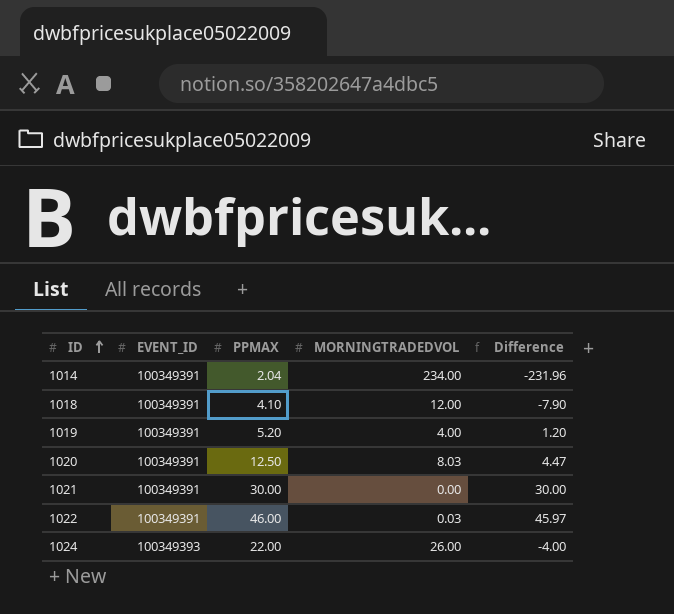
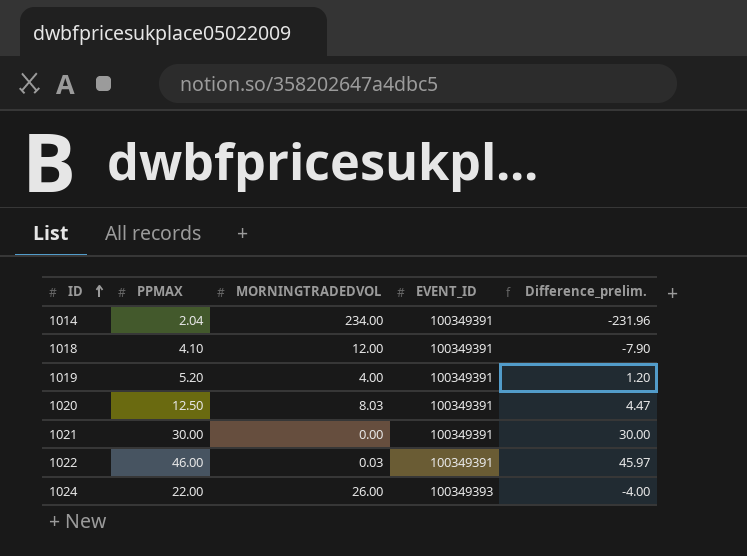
column EVENT_ID | position: 2 -> 4
column name: Difference -> Difference_prelim.

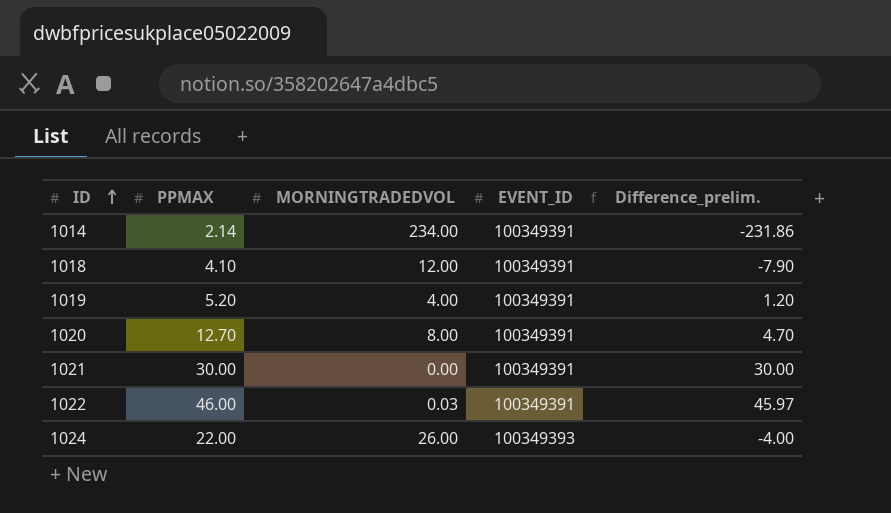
1014 | PPMAX: 2.04 -> 2.14
1014 | Difference_prelim.: -231.96 -> -231.86
1020 | PPMAX: 12.50 -> 12.70
1020 | MORNINGTRADEDVOL: 8.03 -> 8.00
1020 | Difference_prelim.: 4.47 -> 4.70

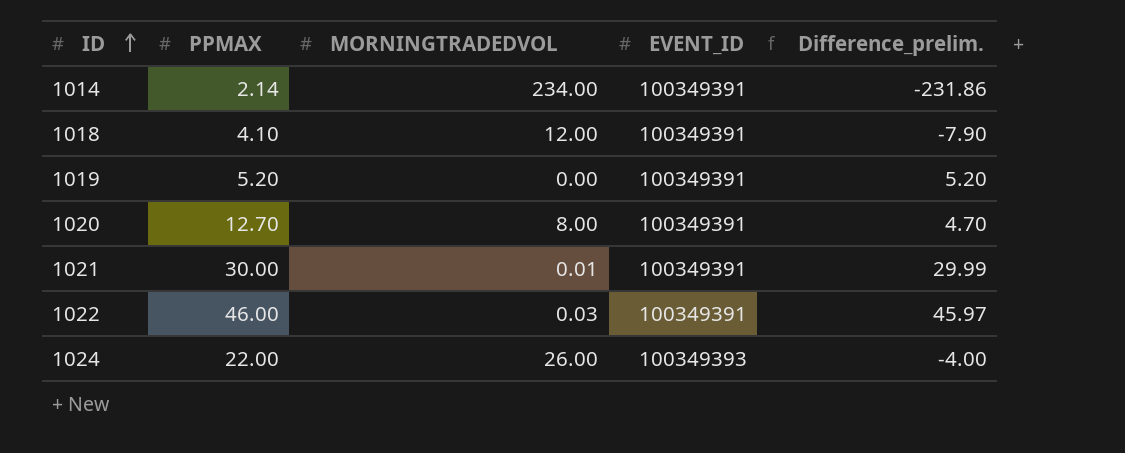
1019 | MORNINGTRADEDVOL: 4.00 -> 0.00
1019 | Difference_prelim.: 1.20 -> 5.20
1021 | MORNINGTRADEDVOL: 0.00 -> 0.01
1021 | Difference_prelim.: 30.00 -> 29.99

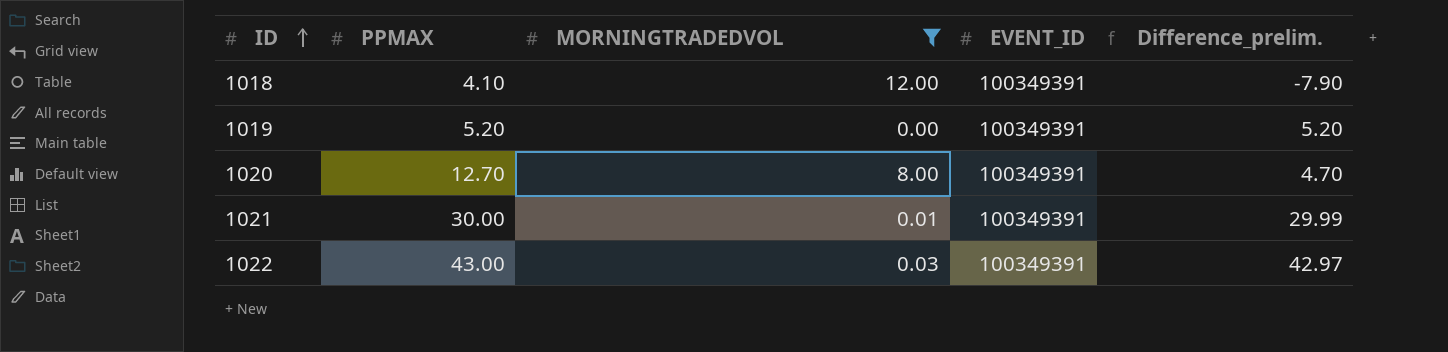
filter: none -> MORNINGTRADEDVOL <= 12.00
1022 | PPMAX: 46.00 -> 43.00
1022 | Difference_prelim.: 45.97 -> 42.97

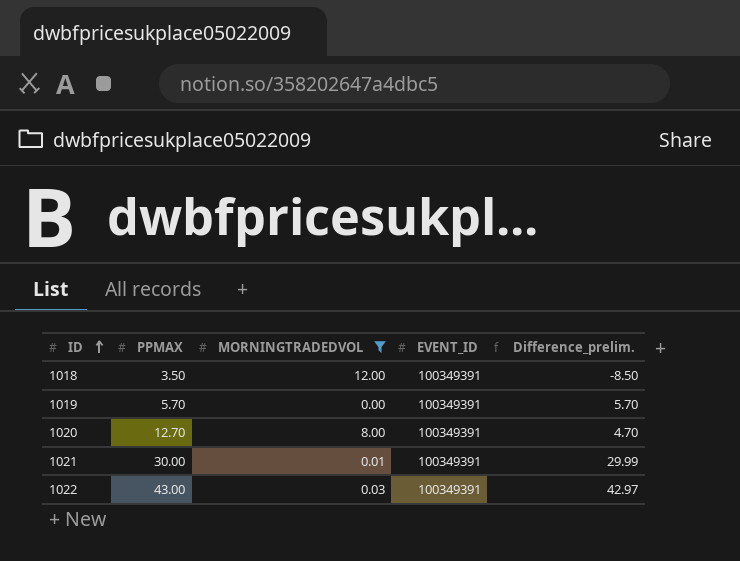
1018 | PPMAX: 4.10 -> 3.50
1018 | Difference_prelim.: -7.90 -> -8.50
1019 | PPMAX: 5.20 -> 5.70
1019 | Difference_prelim.: 5.20 -> 5.70

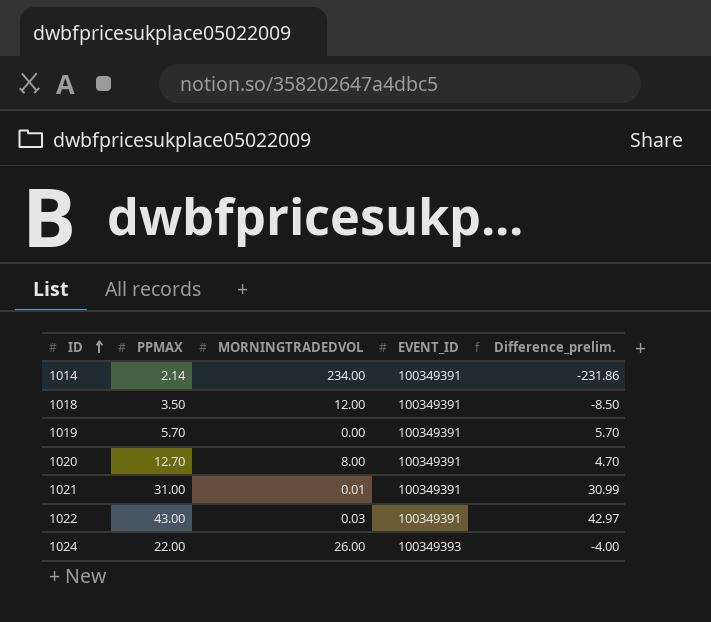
filter: MORNINGTRADEDVOL <= 12.00 -> none
1021 | PPMAX: 30.00 -> 31.00
1021 | Difference_prelim.: 29.99 -> 30.99

